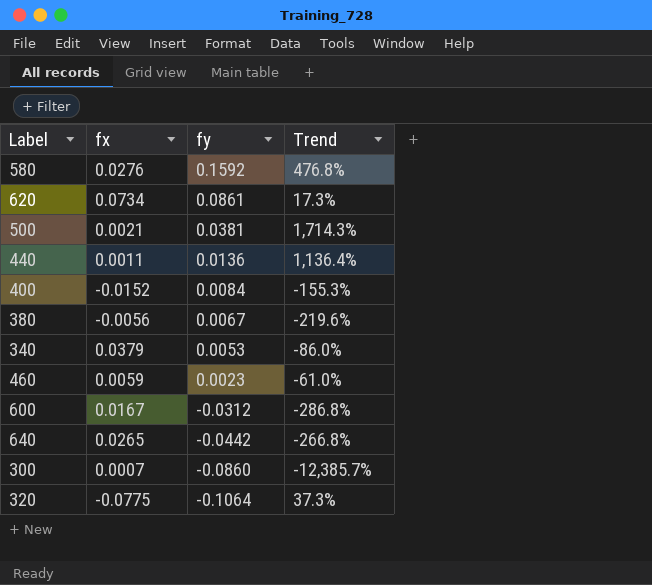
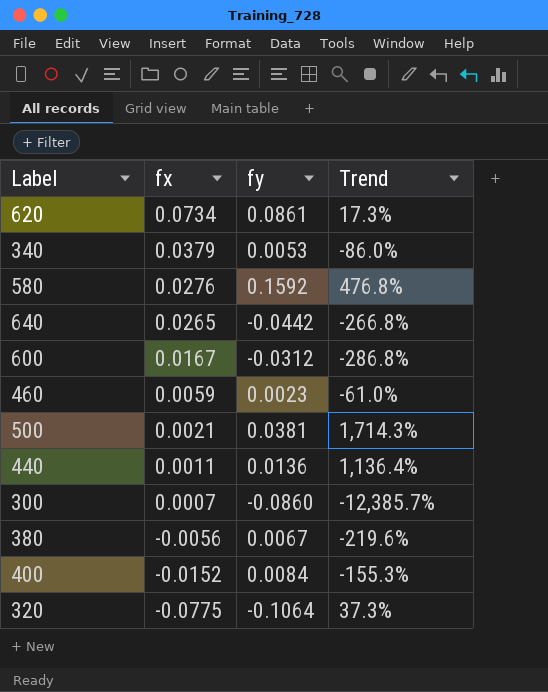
row order: fy descending -> fx descending

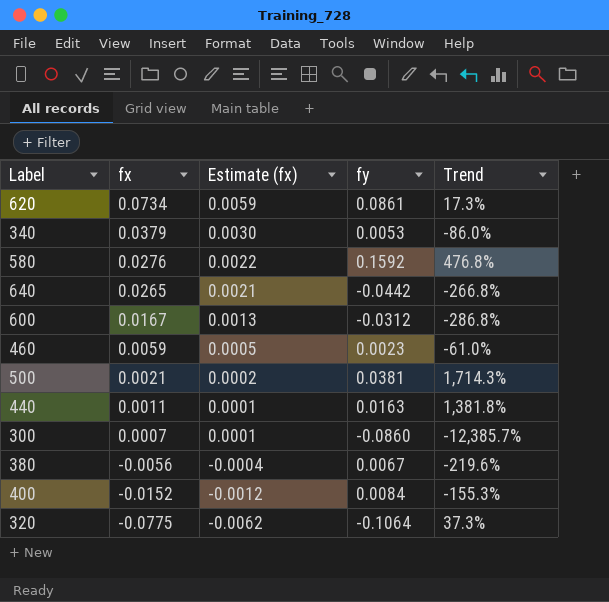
column Estimate (fx) | formula: none -> [fx] * 0.08
440 | fy: 0.0136 -> 0.0163
440 | Trend: 1,136.4% -> 1,381.8%

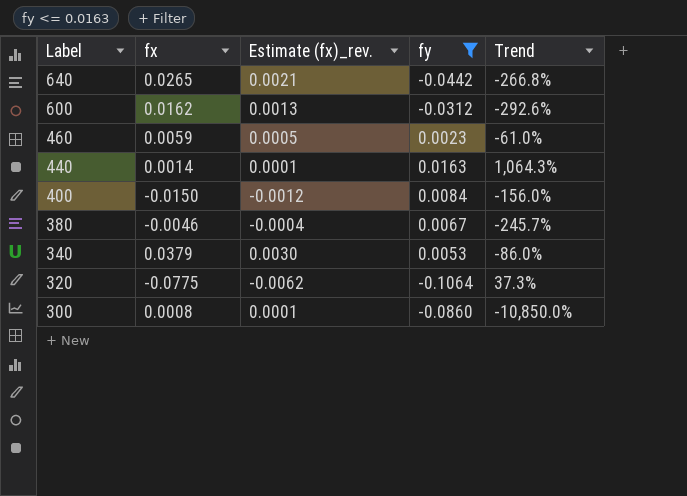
filter: none -> fy <= 0.0163
row order: fx descending -> Label descending
column name: Estimate (fx) -> Estimate (fx)_rev.
600 | fx: 0.0167 -> 0.0162
600 | Trend: -286.8% -> -292.6%
440 | fx: 0.0011 -> 0.0014
440 | Trend: 1,381.8% -> 1,064.3%
400 | fx: -0.0152 -> -0.0150
400 | Trend: -155.3% -> -156.0%
380 | fx: -0.0056 -> -0.0046
380 | Trend: -219.6% -> -245.7%
300 | fx: 0.0007 -> 0.0008
300 | Trend: -12,385.7% -> -10,850.0%

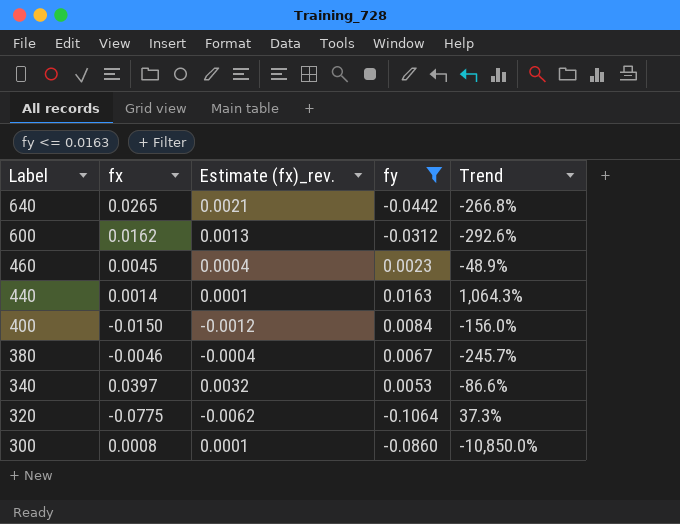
460 | fx: 0.0059 -> 0.0045
460 | Estimate (fx)_rev.: 0.0005 -> 0.0004
460 | Trend: -61.0% -> -48.9%
340 | fx: 0.0379 -> 0.0397
340 | Estimate (fx)_rev.: 0.0030 -> 0.0032
340 | Trend: -86.0% -> -86.6%

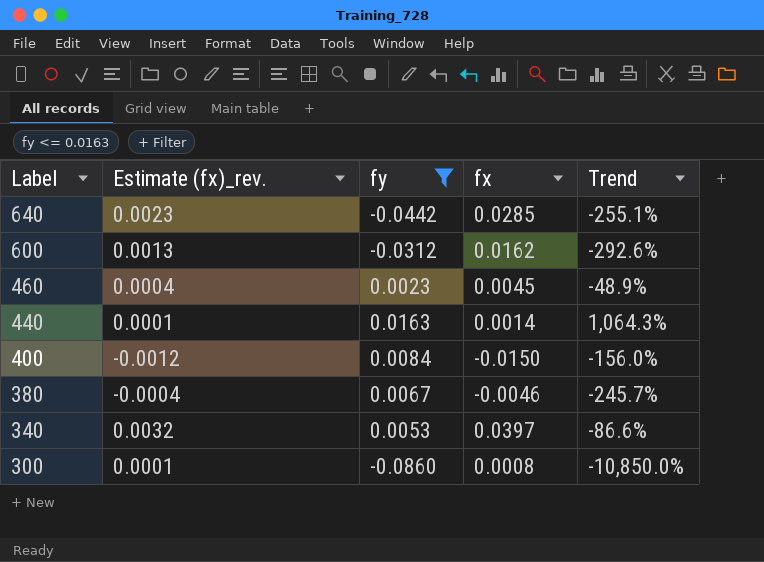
column fx | position: 2 -> 4
row 320: -0.0775 | -0.0062 | -0.1064 | 37.3% -> none
640 | Estimate (fx)_rev.: 0.0021 -> 0.0023
640 | fx: 0.0265 -> 0.0285
640 | Trend: -266.8% -> -255.1%

